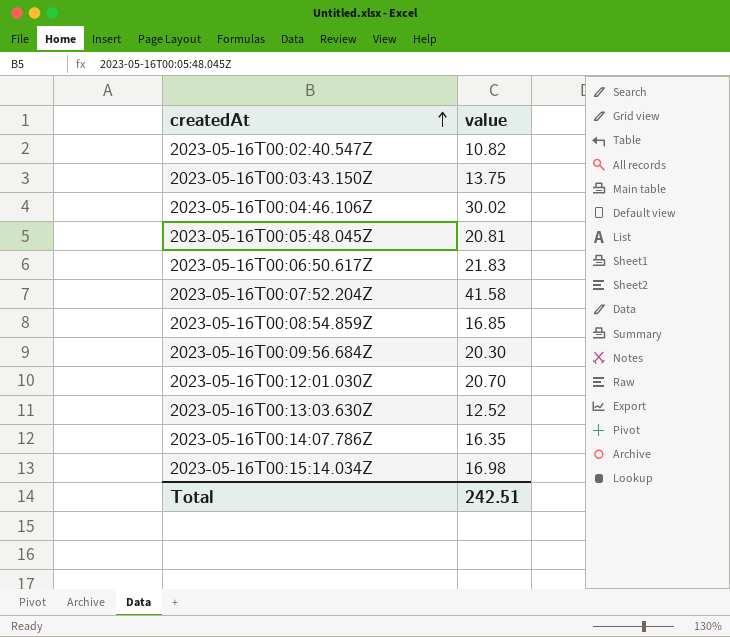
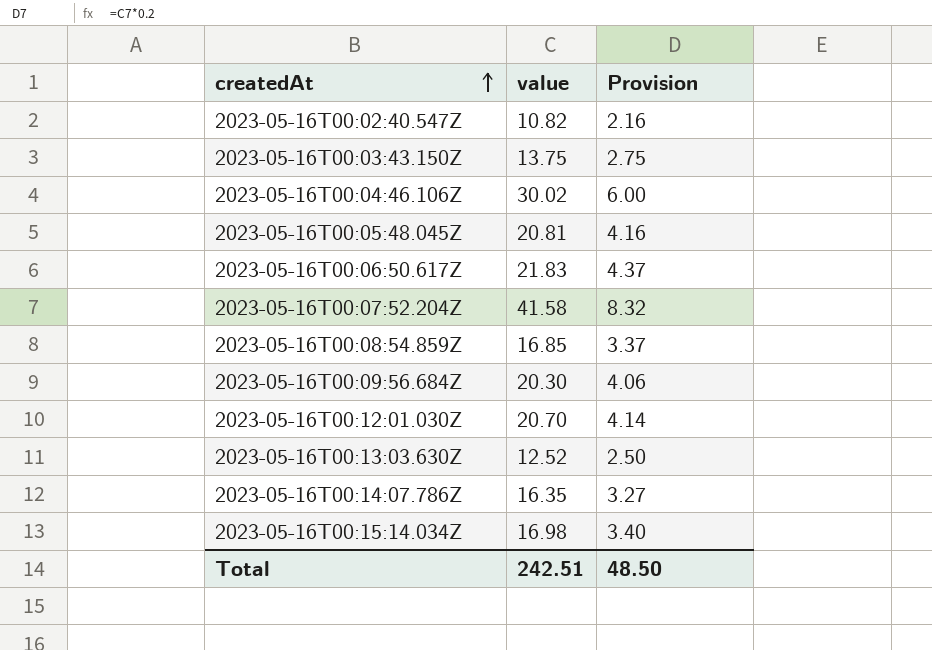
column Provision | formula: none -> [value] * 0.2

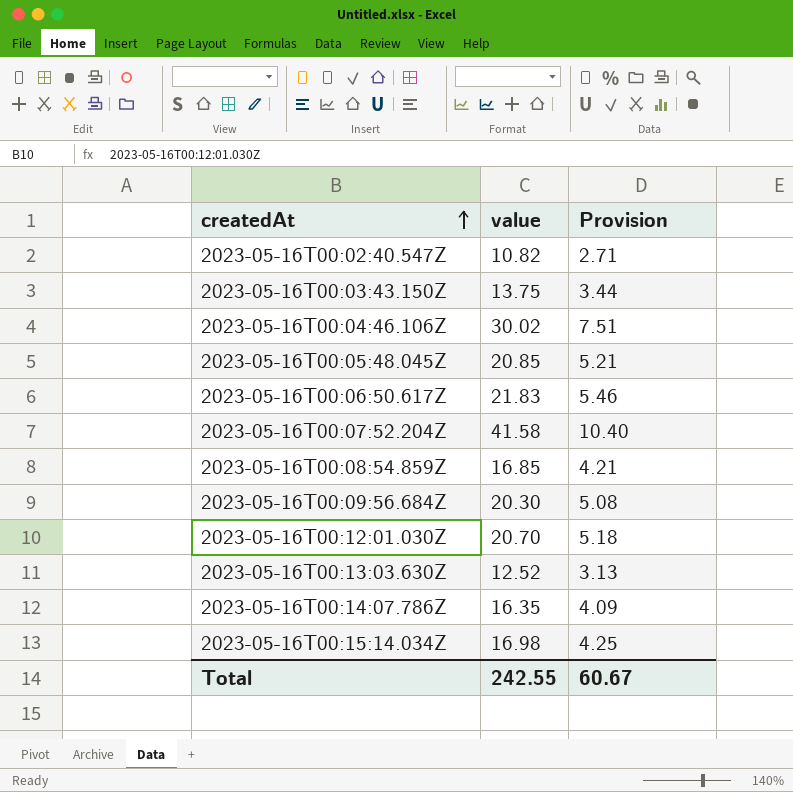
column Provision | formula: [value] * 0.2 -> [value] * 0.25
2023-05-16T00:05:48.045Z | value: 20.81 -> 20.85
Total | value: 242.51 -> 242.55
Total | Provision: 48.50 -> 60.67

